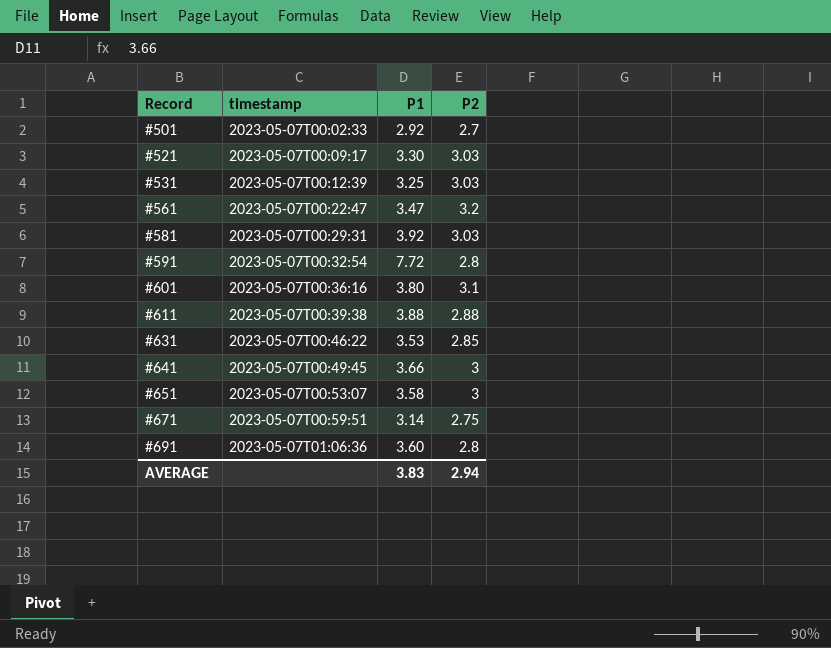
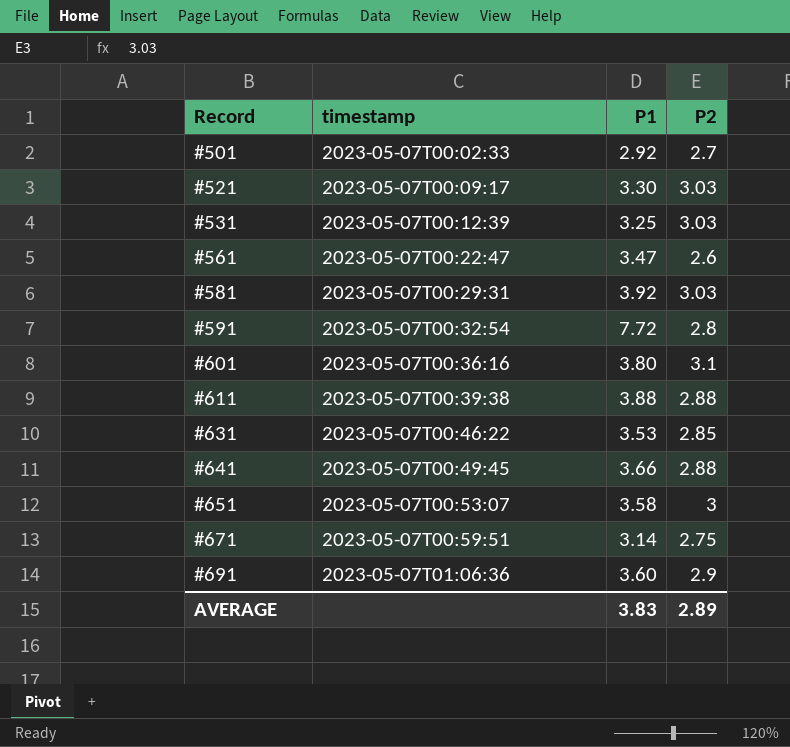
#561 | P2: 3.2 -> 2.6
#641 | P2: 3 -> 2.88
#691 | P2: 2.8 -> 2.9
AVERAGE | P2: 2.94 -> 2.89

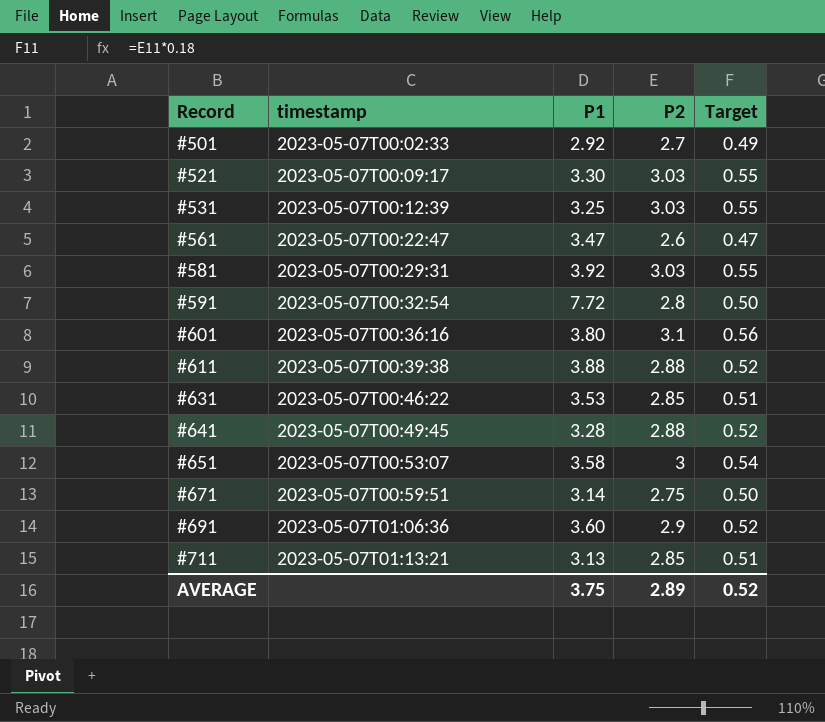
column Target | formula: none -> [P2] * 0.18
#641 | P1: 3.66 -> 3.28
row #711: none -> 2023-05-07T01:13:21 | 3.13 | 2.85 | 0.51
AVERAGE | P1: 3.83 -> 3.75

